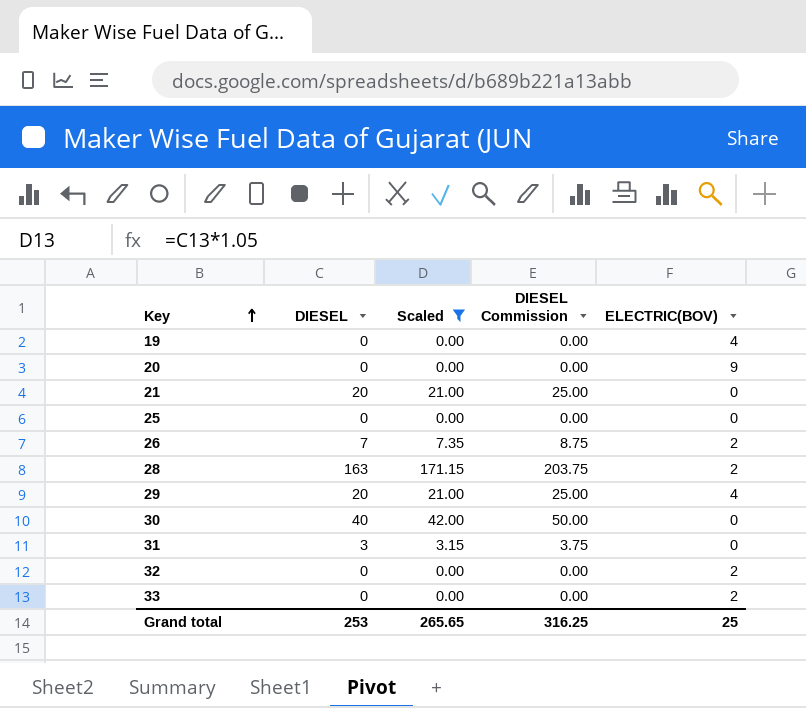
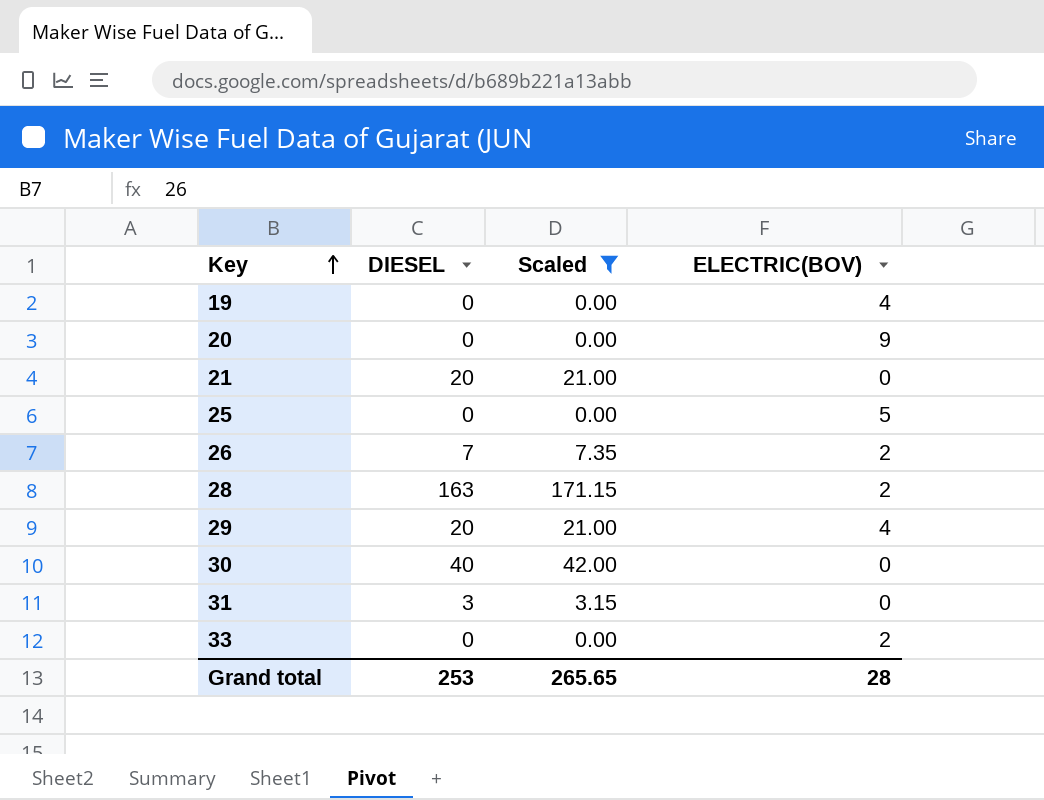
column DIESEL Commission | formula: [DIESEL] * 1.25 -> none
row 32: 0 | 0.00 | 0.00 | 2 -> none
25 | ELECTRIC(BOV): 0 -> 5
Grand total | ELECTRIC(BOV): 25 -> 28

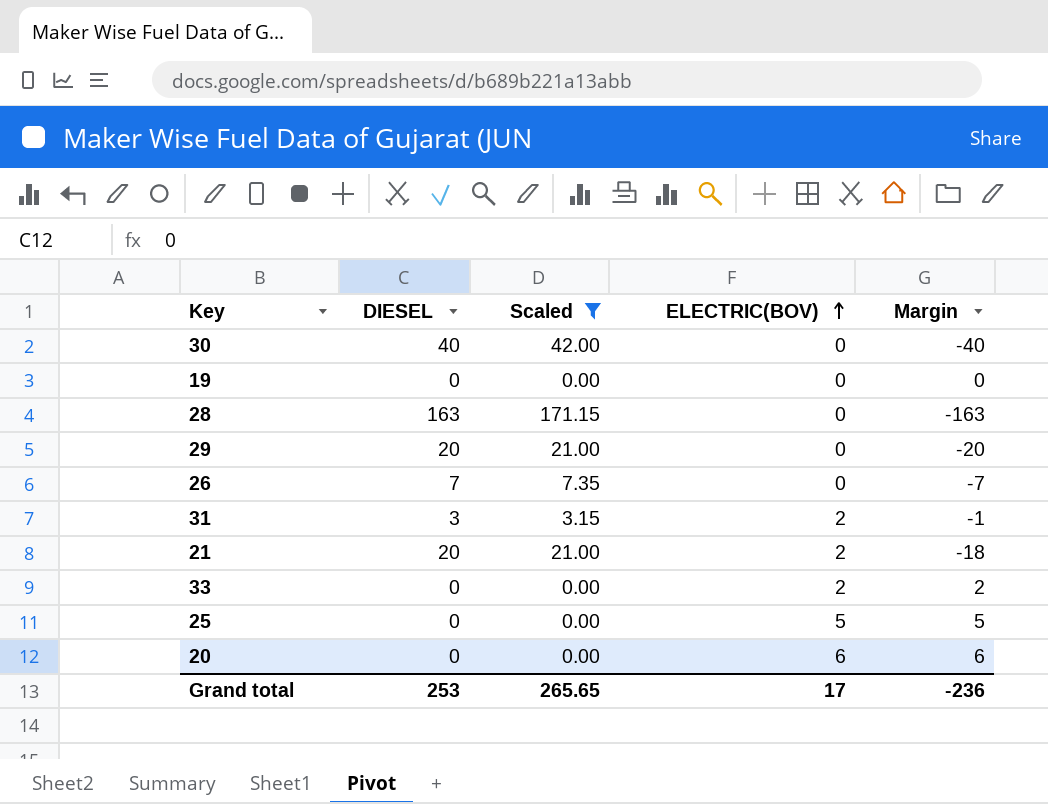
row order: Key ascending -> ELECTRIC(BOV) ascending
column Margin | formula: none -> [ELECTRIC(BOV)] - [DIESEL]
19 | ELECTRIC(BOV): 4 -> 0
28 | ELECTRIC(BOV): 2 -> 0
29 | ELECTRIC(BOV): 4 -> 0
26 | ELECTRIC(BOV): 2 -> 0
31 | ELECTRIC(BOV): 0 -> 2
21 | ELECTRIC(BOV): 0 -> 2
20 | ELECTRIC(BOV): 9 -> 6
Grand total | ELECTRIC(BOV): 28 -> 17

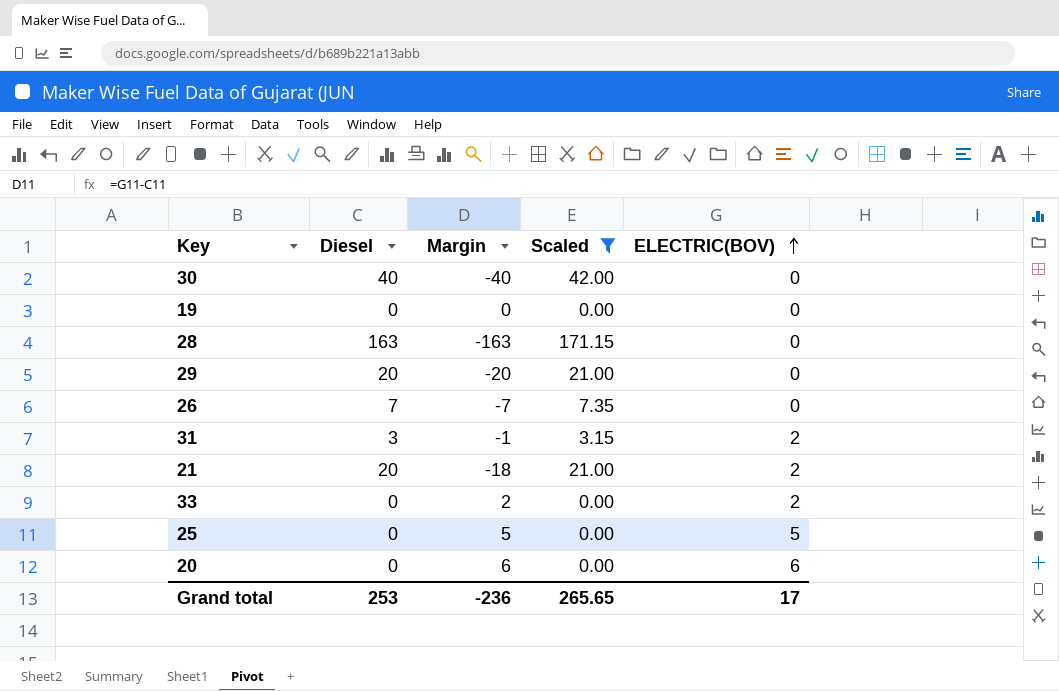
column name: DIESEL -> Diesel
column Margin | position: 5 -> 3

